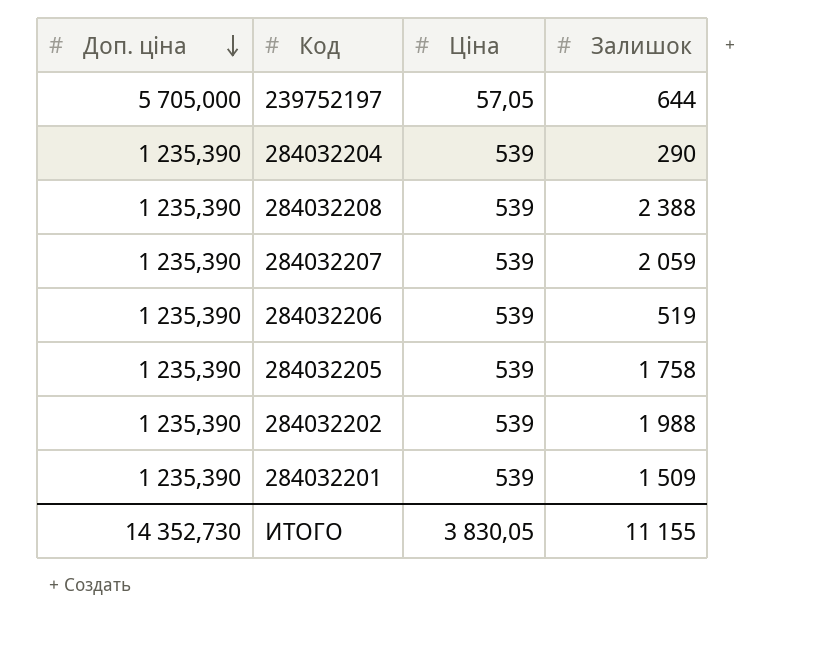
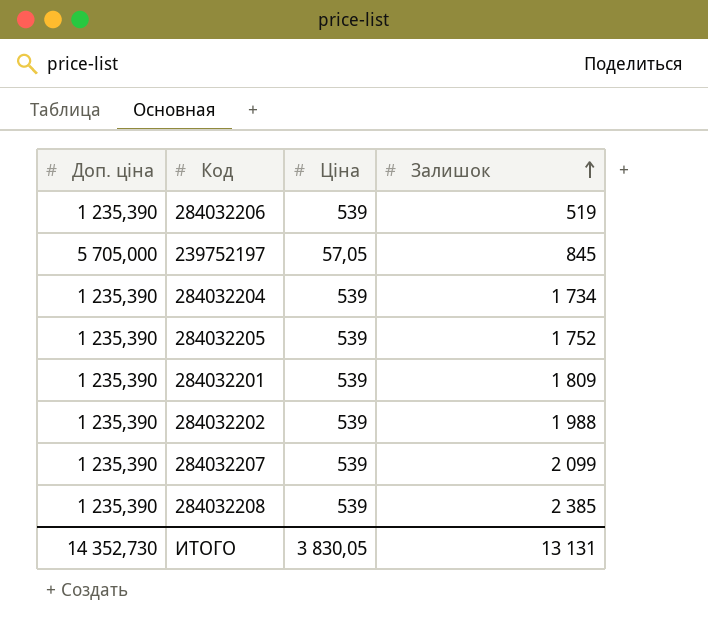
row order: Доп. ціна descending -> Залишок ascending
239752197 | Залишок: 644 -> 845
284032204 | Залишок: 290 -> 1 734
284032205 | Залишок: 1 758 -> 1 752
284032201 | Залишок: 1 509 -> 1 809
284032207 | Залишок: 2 059 -> 2 099
284032208 | Залишок: 2 388 -> 2 385
ИТОГО | Залишок: 11 155 -> 13 131

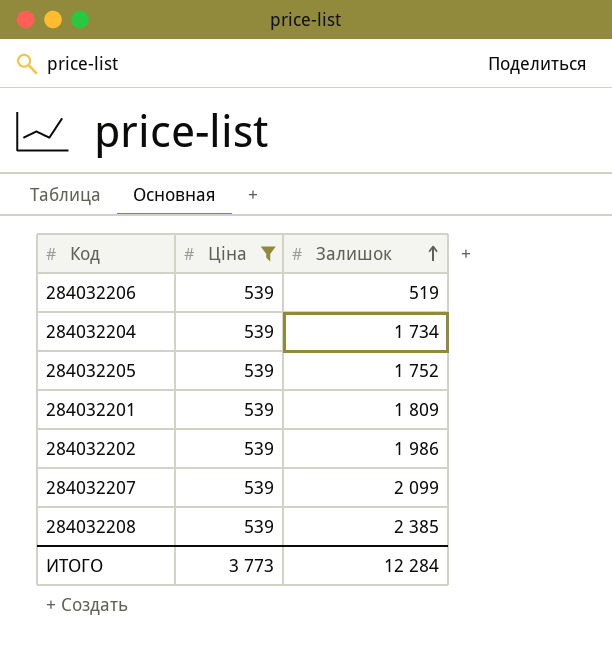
filter: none -> Ціна = 539
column Доп. ціна | position: 1 -> none
284032202 | Залишок: 1 988 -> 1 986
ИТОГО | Ціна: 3 830,05 -> 3 773
ИТОГО | Залишок: 13 131 -> 12 284

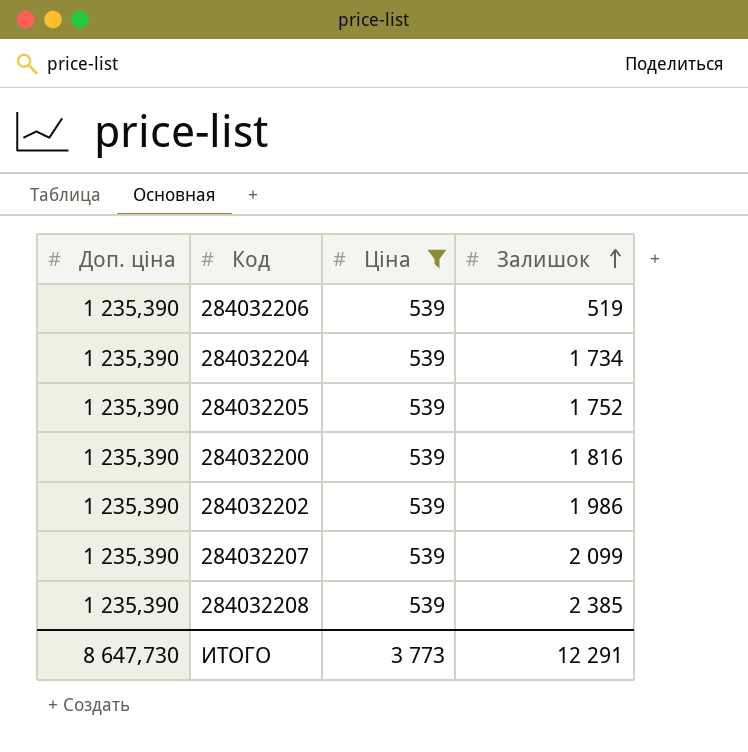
column Доп. ціна | position: none -> 1
row 284032201: 539 | 1 809 -> none
row 284032200: none -> 1 235,390 | 539 | 1 816
ИТОГО | Залишок: 12 284 -> 12 291

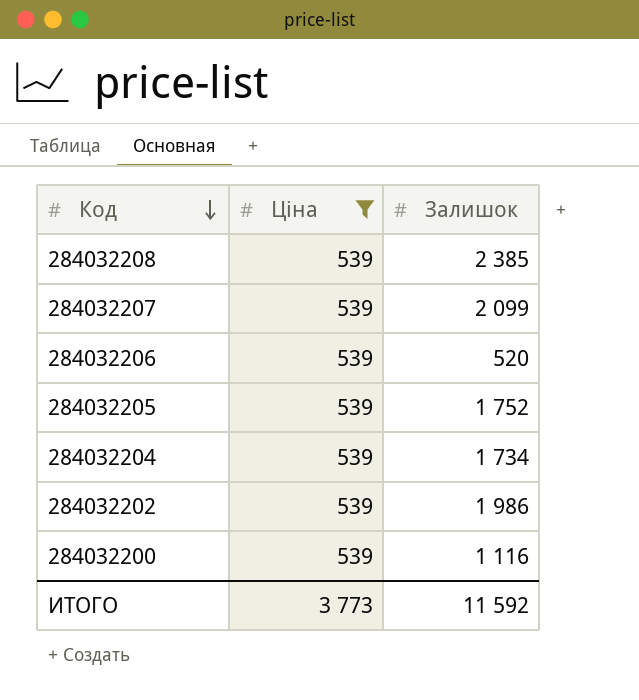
row order: Залишок ascending -> Код descending
column Доп. ціна | position: 1 -> none
284032206 | Залишок: 519 -> 520
284032200 | Залишок: 1 816 -> 1 116
ИТОГО | Залишок: 12 291 -> 11 592

